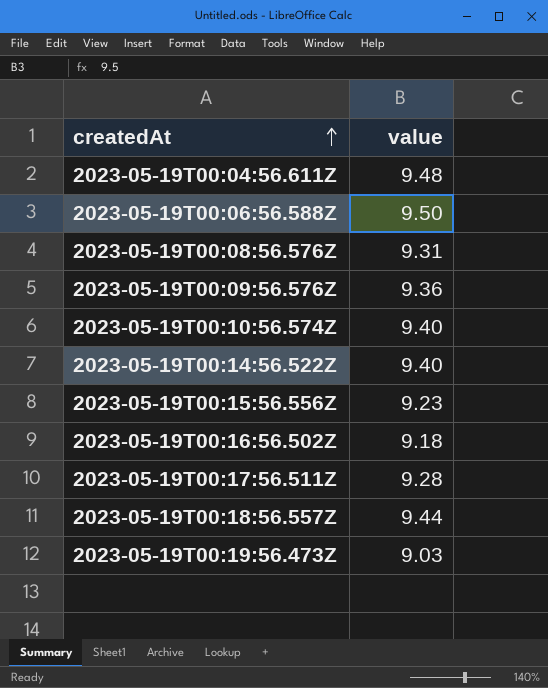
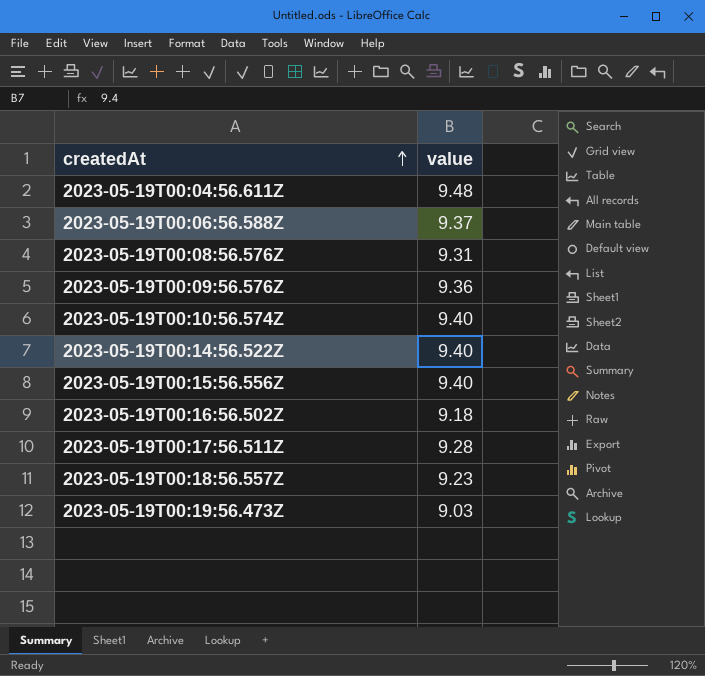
2023-05-19T00:06:56.588Z | value: 9.50 -> 9.37
2023-05-19T00:15:56.556Z | value: 9.23 -> 9.40
2023-05-19T00:18:56.557Z | value: 9.44 -> 9.23

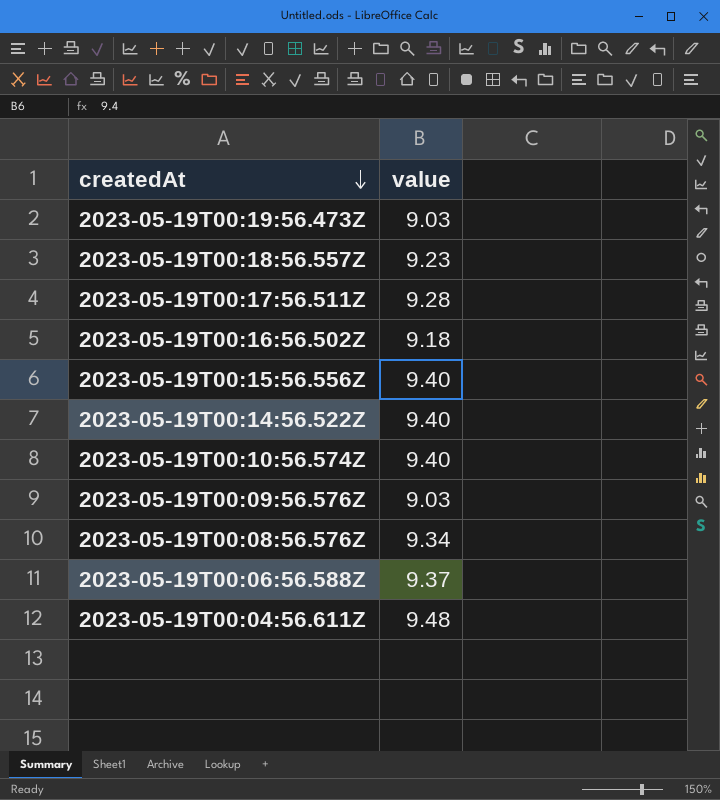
row order: createdAt ascending -> createdAt descending
2023-05-19T00:09:56.576Z | value: 9.36 -> 9.03
2023-05-19T00:08:56.576Z | value: 9.31 -> 9.34

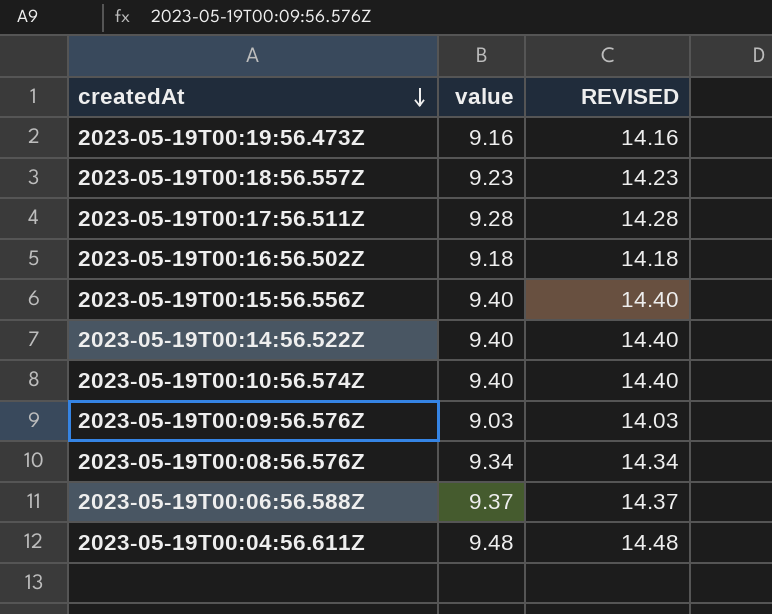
column REVISED | formula: none -> [value] + 5
2023-05-19T00:19:56.473Z | value: 9.03 -> 9.16

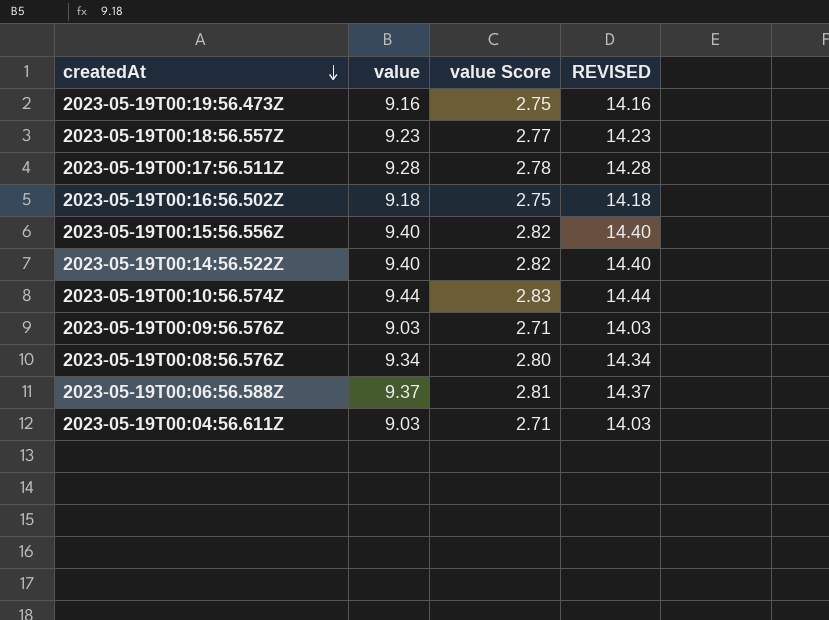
column value Score | formula: none -> [value] * 0.3
2023-05-19T00:10:56.574Z | value: 9.40 -> 9.44
2023-05-19T00:10:56.574Z | REVISED: 14.40 -> 14.44
2023-05-19T00:04:56.611Z | value: 9.48 -> 9.03
2023-05-19T00:04:56.611Z | REVISED: 14.48 -> 14.03

